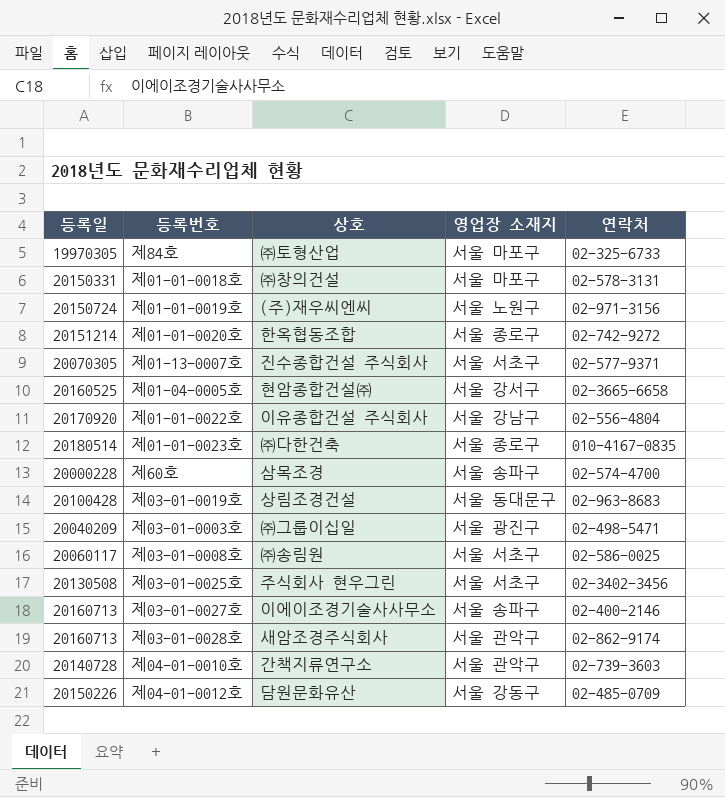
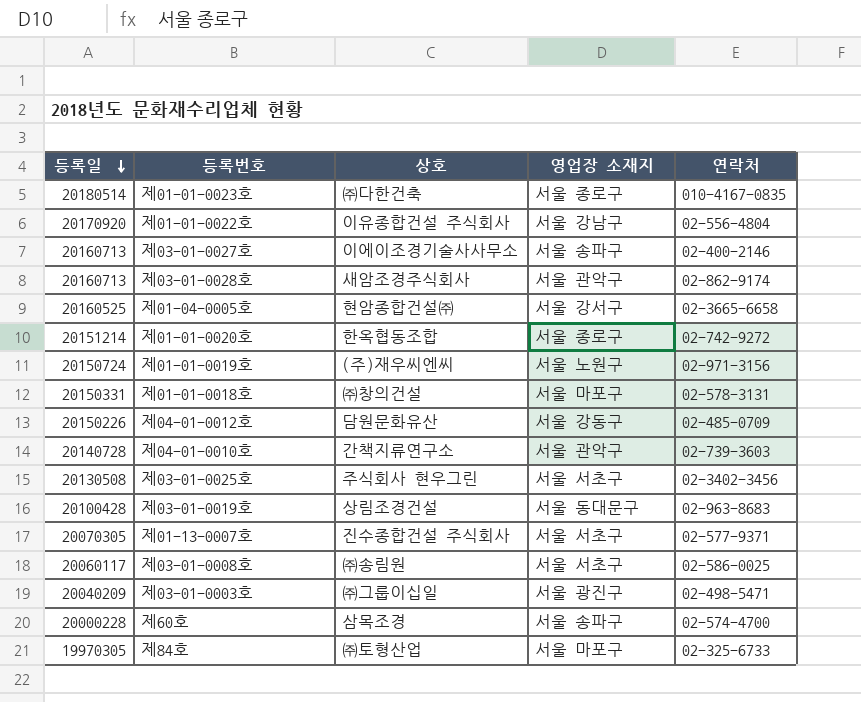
row order: none -> 등록일 descending

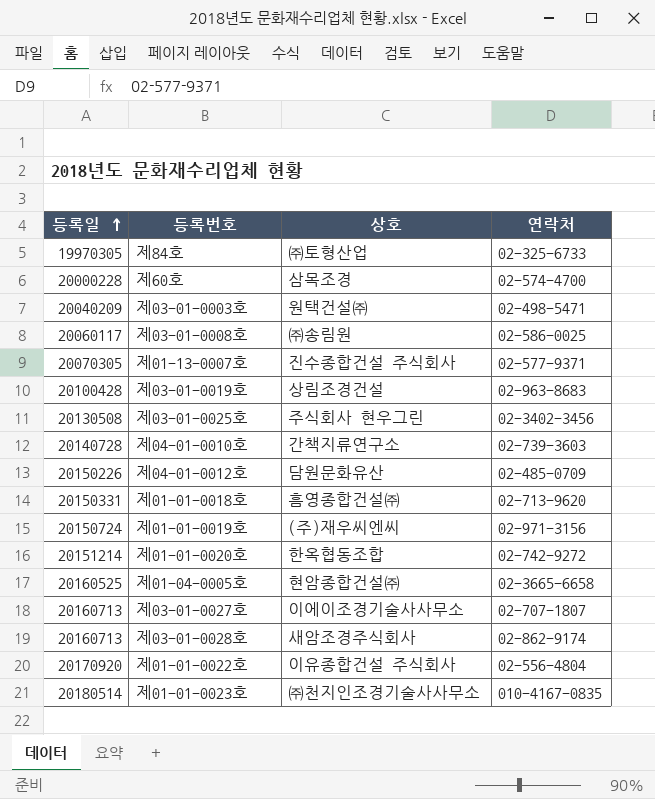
row order: 등록일 descending -> 등록일 ascending
column 영업장 소재지 | position: 4 -> none
제03-01-0003호 | 상호: ㈜그룹이십일 -> 원택건설㈜
제01-01-0018호 | 상호: ㈜창의건설 -> 흠영종합건설㈜
제01-01-0018호 | 연락처: 02-578-3131 -> 02-713-9620
제03-01-0027호 | 연락처: 02-400-2146 -> 02-707-1807
제01-01-0023호 | 상호: ㈜다한건축 -> ㈜천지인조경기술사사무소

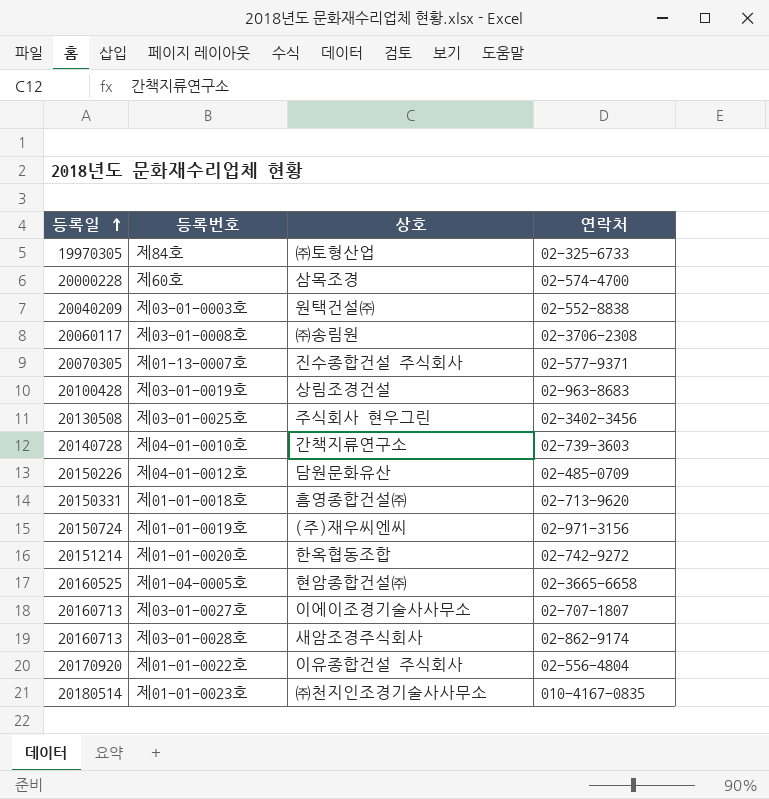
제03-01-0003호 | 연락처: 02-498-5471 -> 02-552-8838
제03-01-0008호 | 연락처: 02-586-0025 -> 02-3706-2308

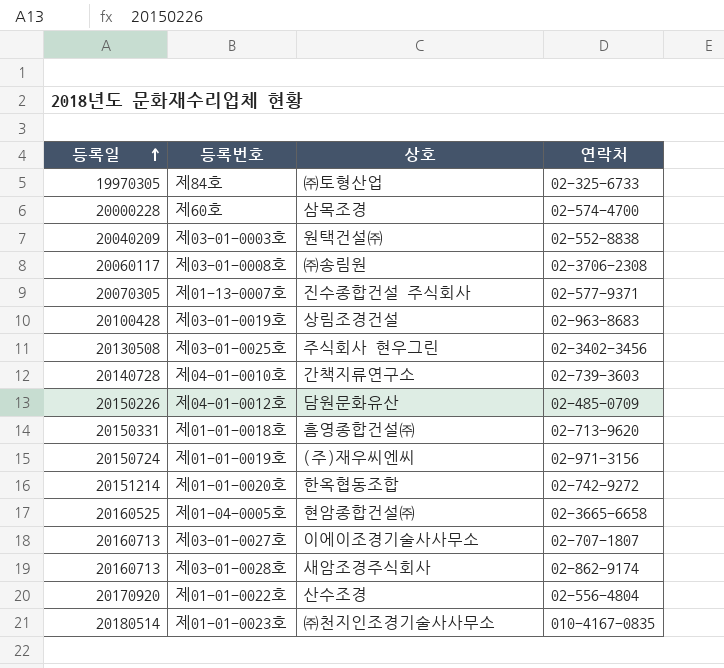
제01-01-0022호 | 상호: 이유종합건설 주식회사 -> 산수조경

